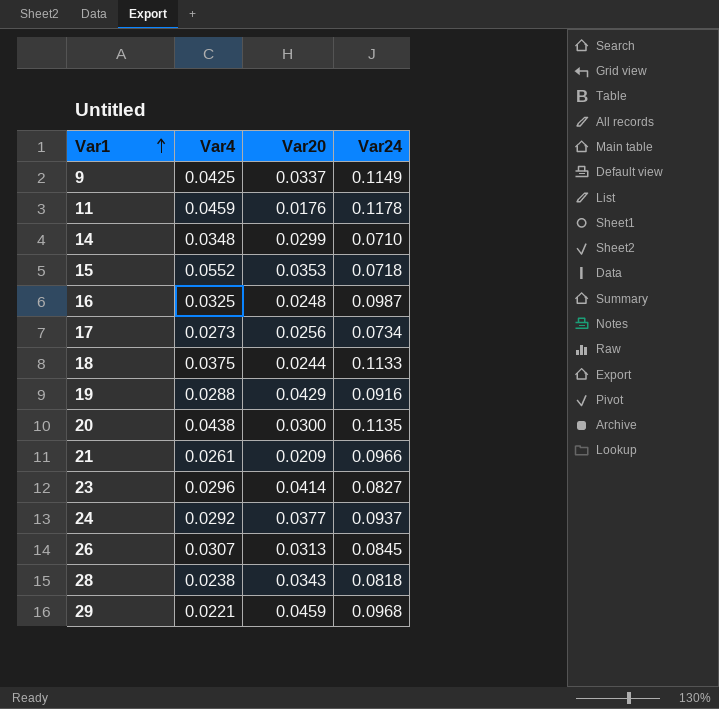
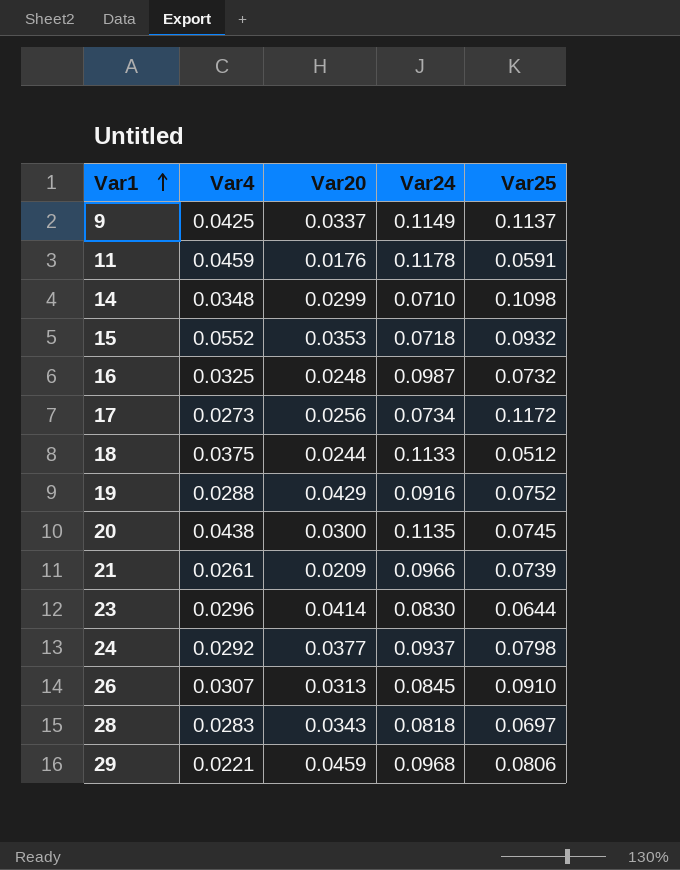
column Var25 | position: none -> 5
23 | Var24: 0.0827 -> 0.0830
28 | Var4: 0.0238 -> 0.0283

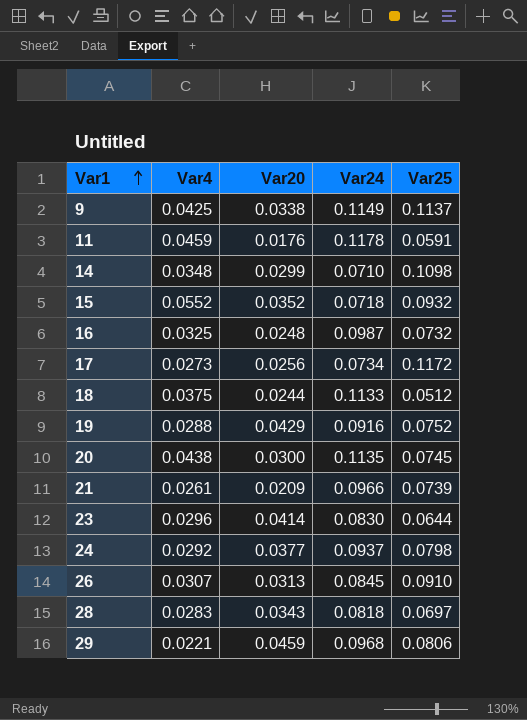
9 | Var20: 0.0337 -> 0.0338
15 | Var20: 0.0353 -> 0.0352

